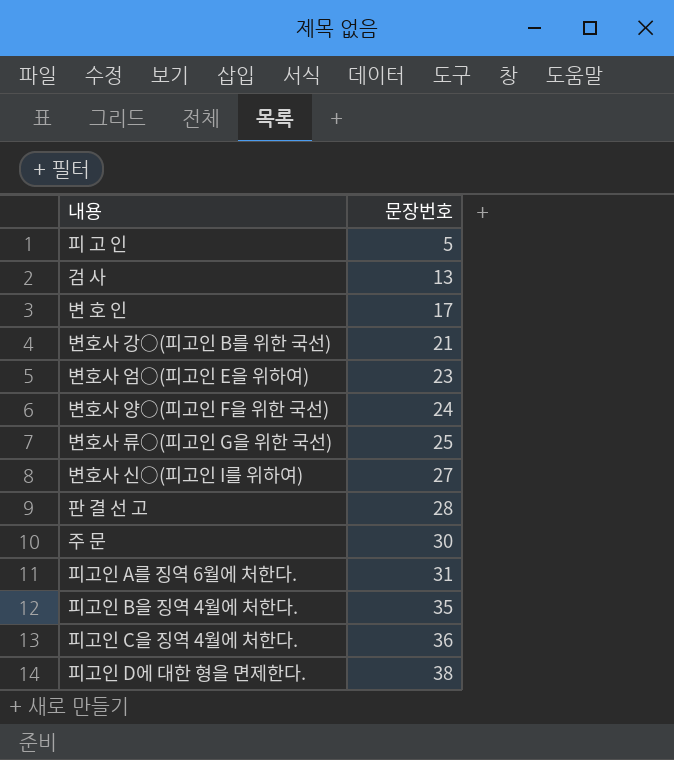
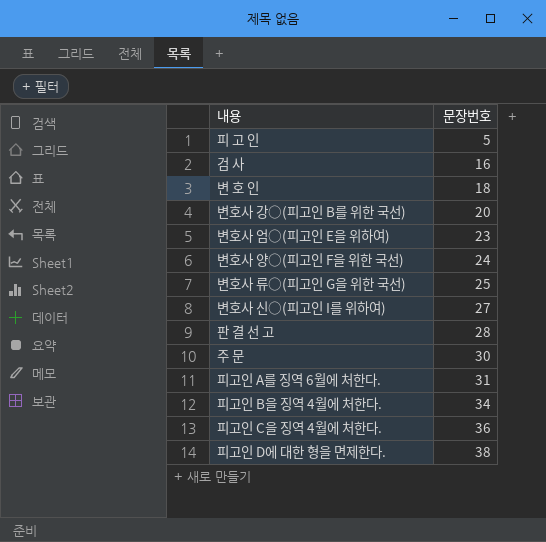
검 사 | 문장번호: 13 -> 16
변 호 인 | 문장번호: 17 -> 18
변호사 강○(피고인 B를 위한 국선) | 문장번호: 21 -> 20
피고인 B을 징역 4월에 처한다. | 문장번호: 35 -> 34

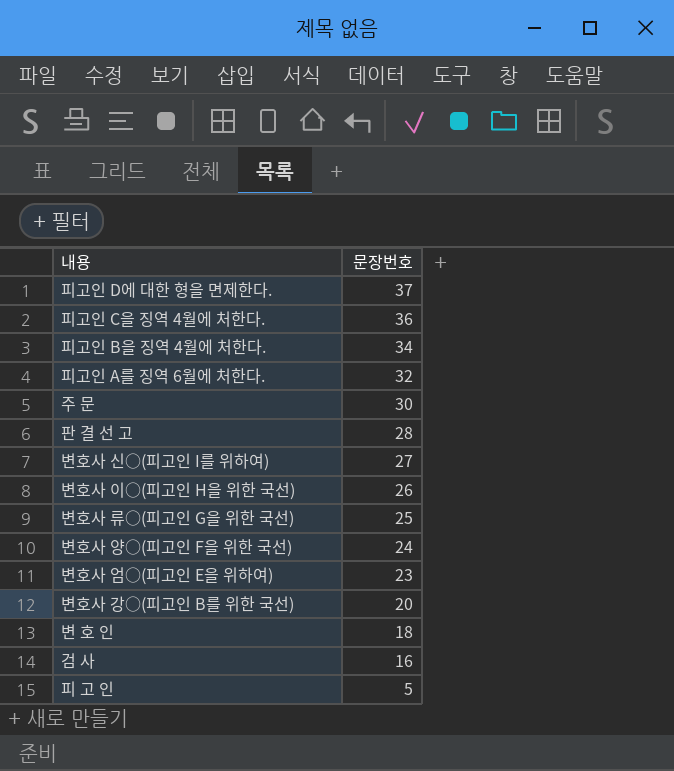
row order: 문장번호 ascending -> 문장번호 descending
피고인 D에 대한 형을 면제한다. | 문장번호: 38 -> 37
피고인 A를 징역 6월에 처한다. | 문장번호: 31 -> 32
row 변호사 이○(피고인 H을 위한 국선): none -> 26

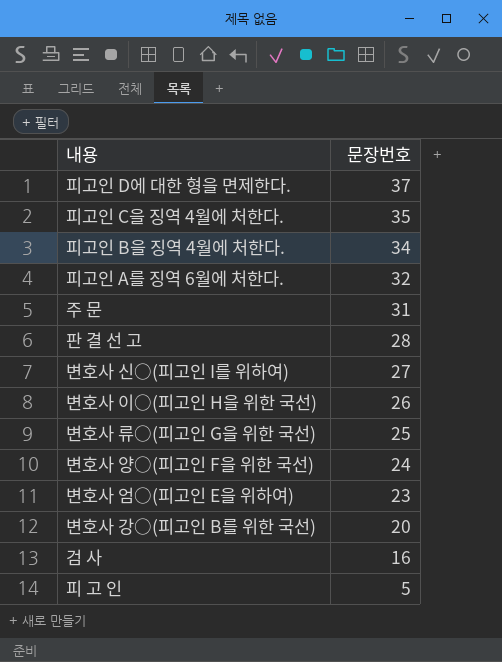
row 변 호 인: 18 -> none
피고인 C을 징역 4월에 처한다. | 문장번호: 36 -> 35
주 문 | 문장번호: 30 -> 31

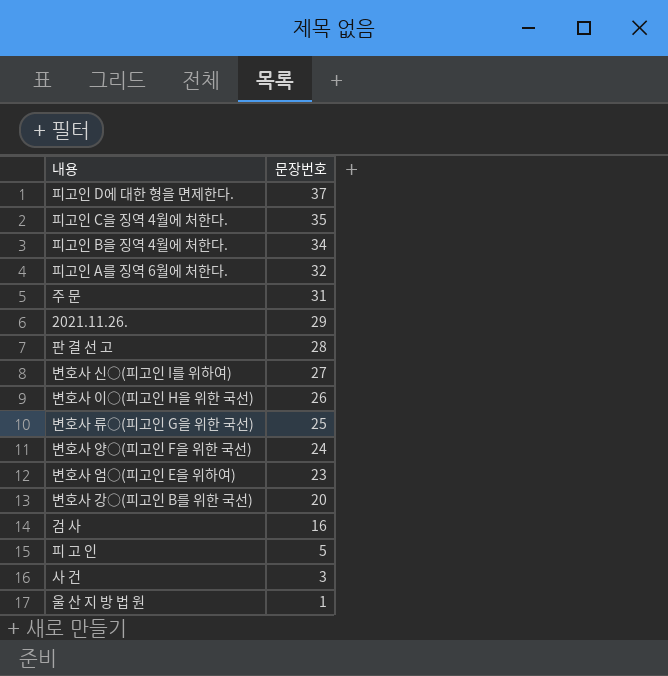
row 2021.11.26.: none -> 29
row 사 건: none -> 3
row 울 산 지 방 법 원: none -> 1

